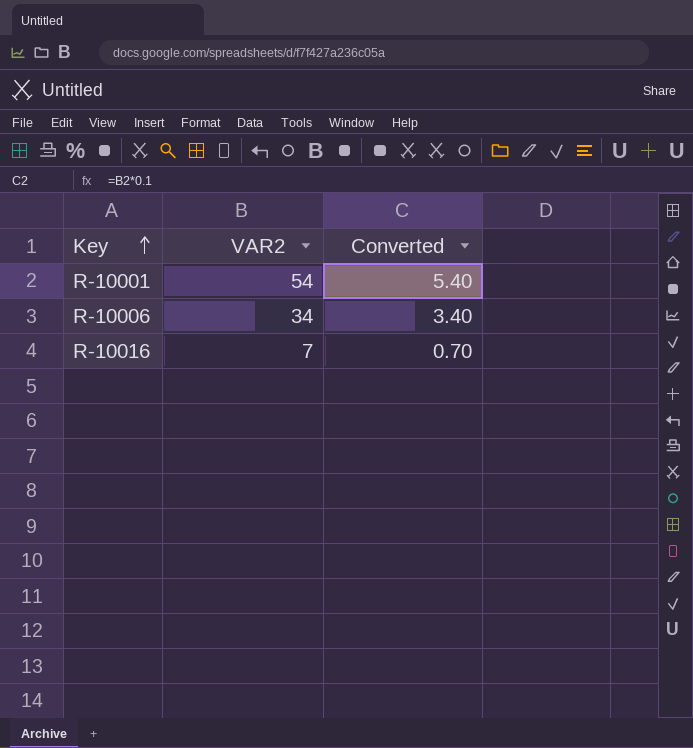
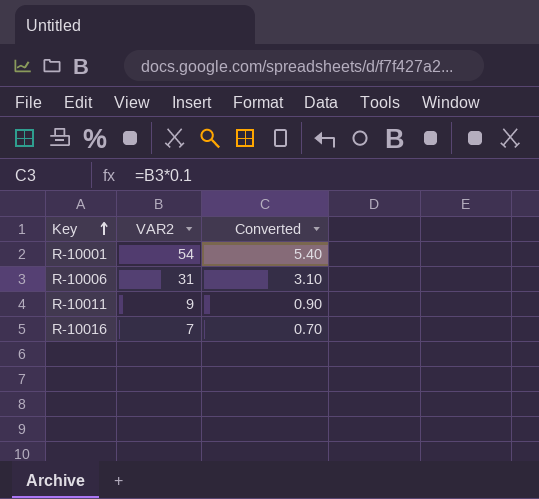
R-10006 | VAR2: 34 -> 31
R-10006 | Converted: 3.40 -> 3.10
row R-10011: none -> 9 | 0.90

